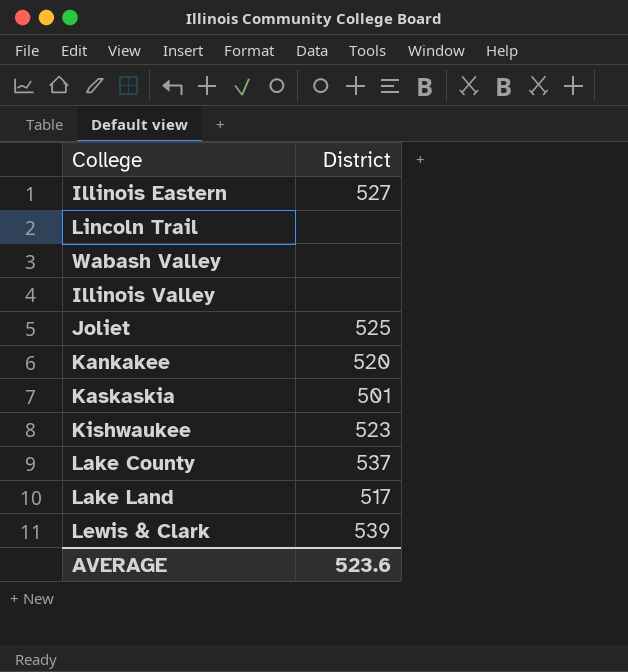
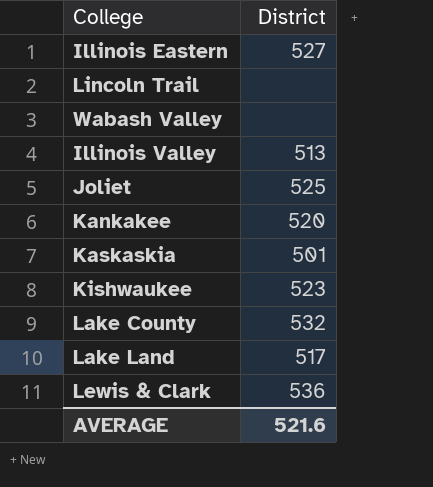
Illinois Valley | District: none -> 513
Lake County | District: 537 -> 532
Lewis & Clark | District: 539 -> 536
AVERAGE | District: 523.6 -> 521.6

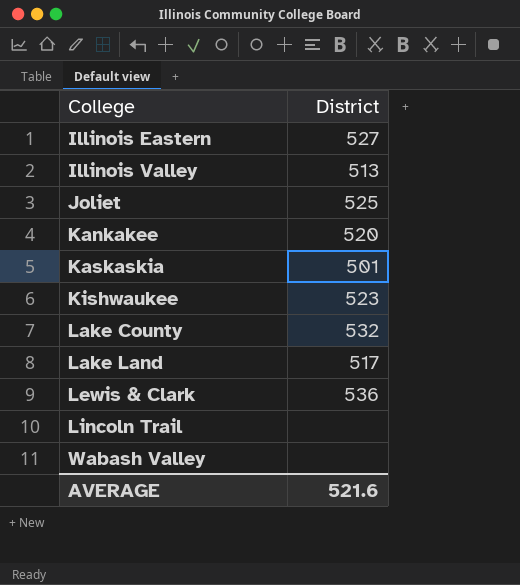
row order: none -> College ascending

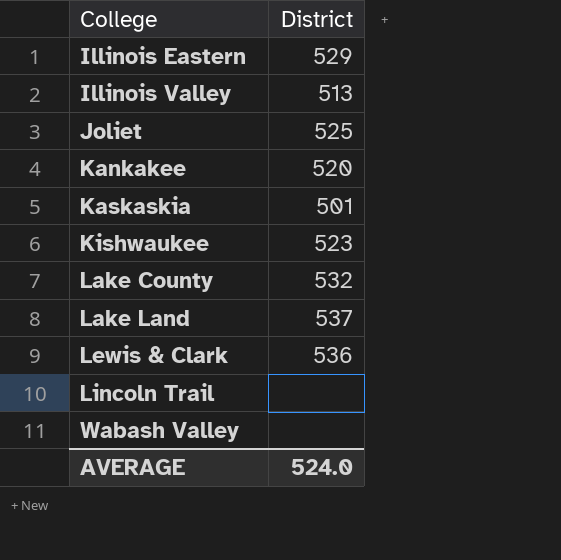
Illinois Eastern | District: 527 -> 529
Lake Land | District: 517 -> 537
AVERAGE | District: 521.6 -> 524.0

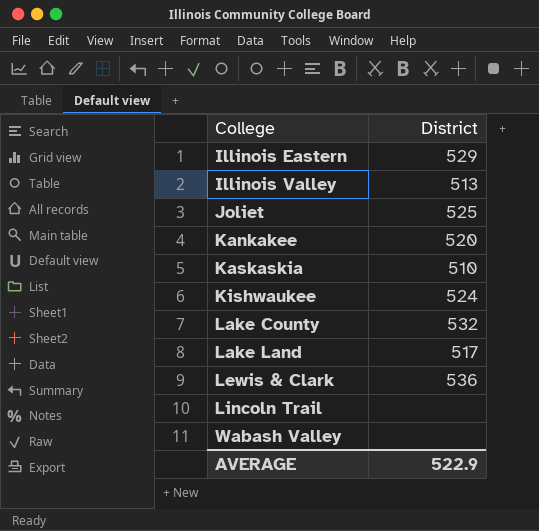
Kaskaskia | District: 501 -> 510
Kishwaukee | District: 523 -> 524
Lake Land | District: 537 -> 517
AVERAGE | District: 524.0 -> 522.9

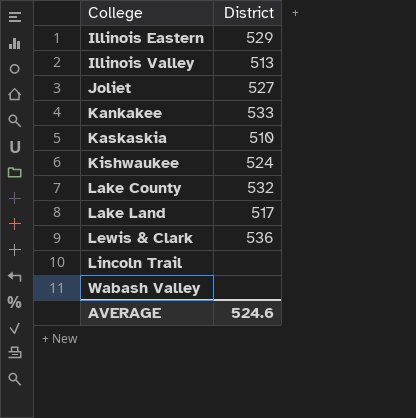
Joliet | District: 525 -> 527
Kankakee | District: 520 -> 533
AVERAGE | District: 522.9 -> 524.6

